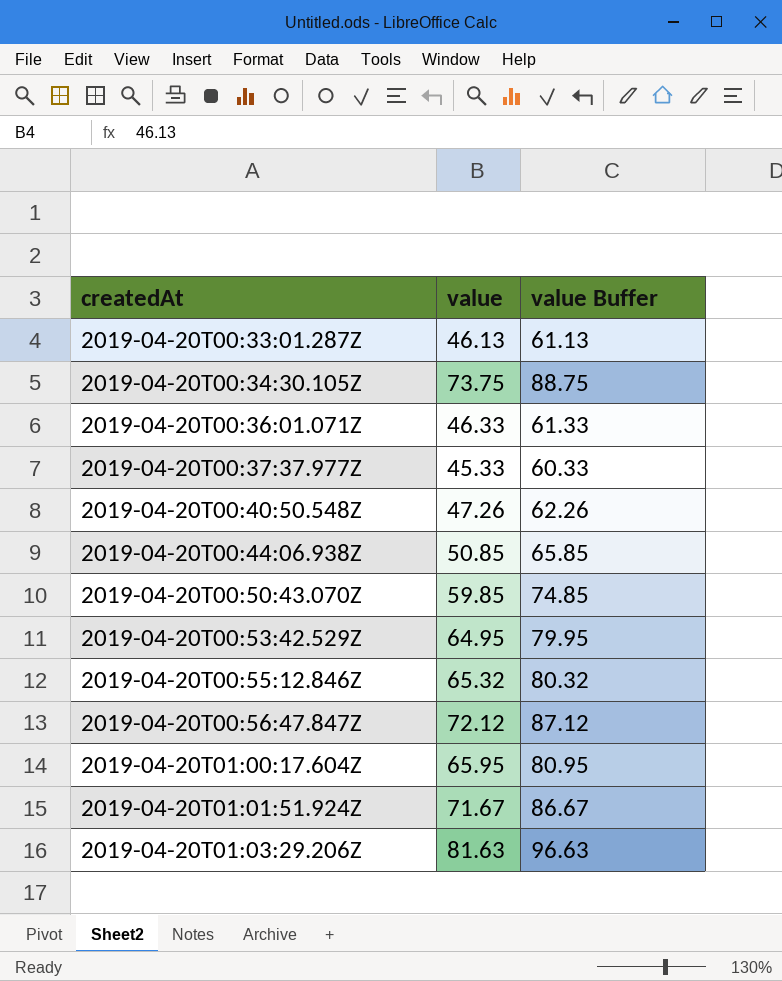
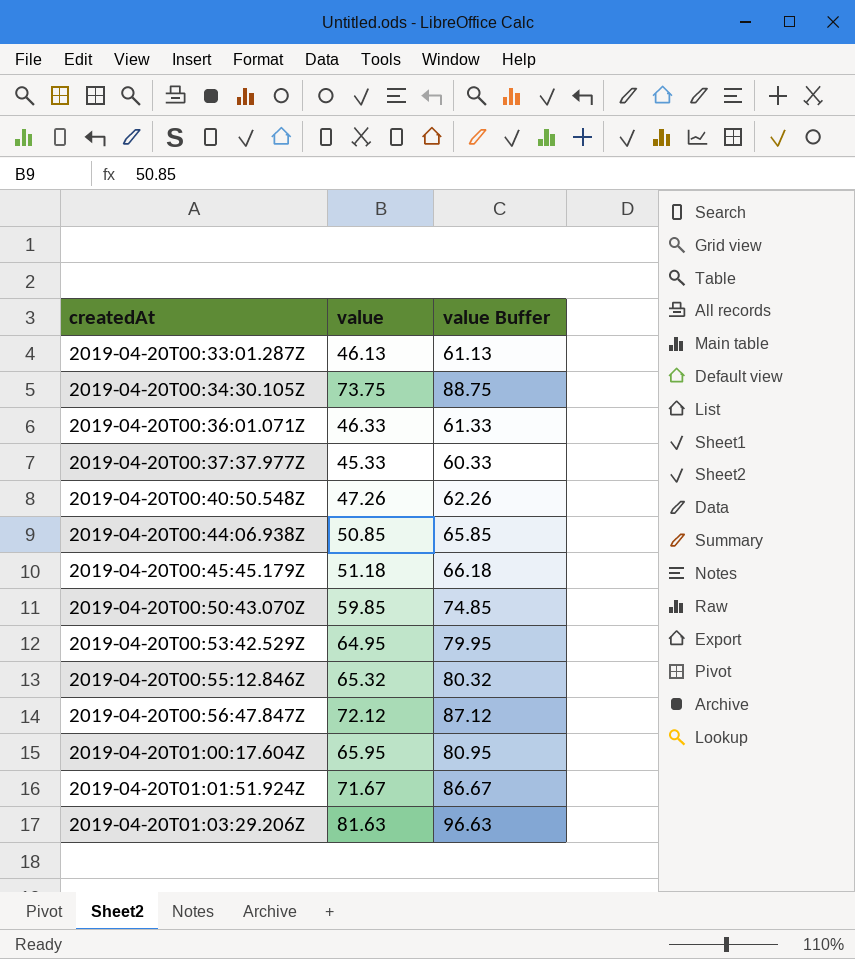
row 2019-04-20T00:45:45.179Z: none -> 51.18 | 66.18

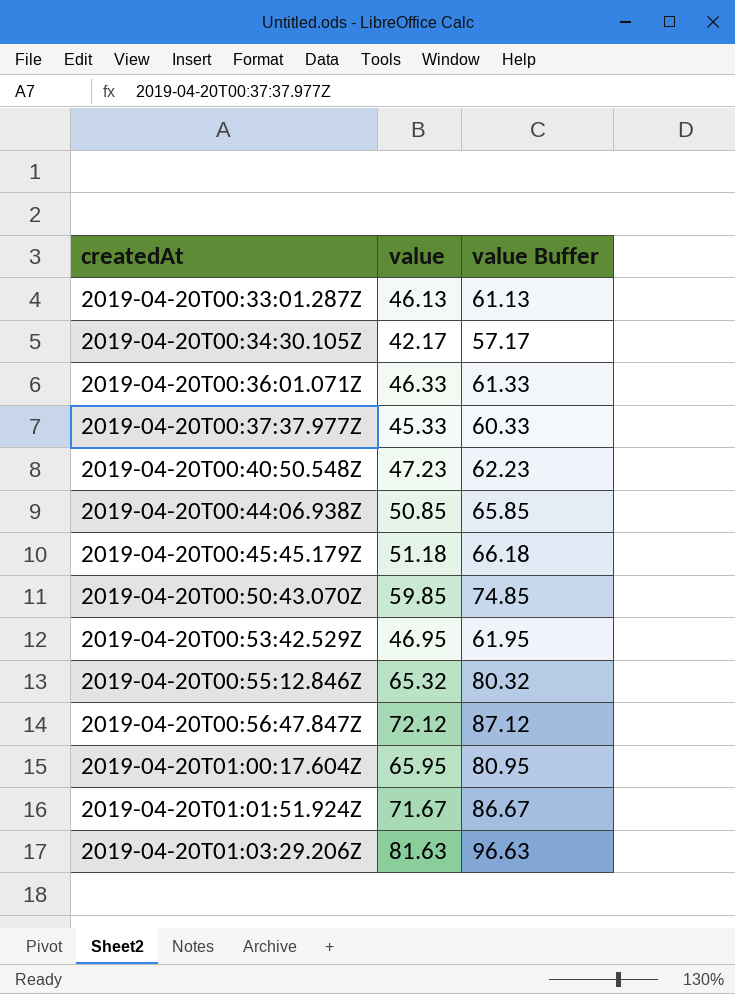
2019-04-20T00:34:30.105Z | value: 73.75 -> 42.17
2019-04-20T00:34:30.105Z | value Buffer: 88.75 -> 57.17
2019-04-20T00:40:50.548Z | value: 47.26 -> 47.23
2019-04-20T00:40:50.548Z | value Buffer: 62.26 -> 62.23
2019-04-20T00:53:42.529Z | value: 64.95 -> 46.95
2019-04-20T00:53:42.529Z | value Buffer: 79.95 -> 61.95

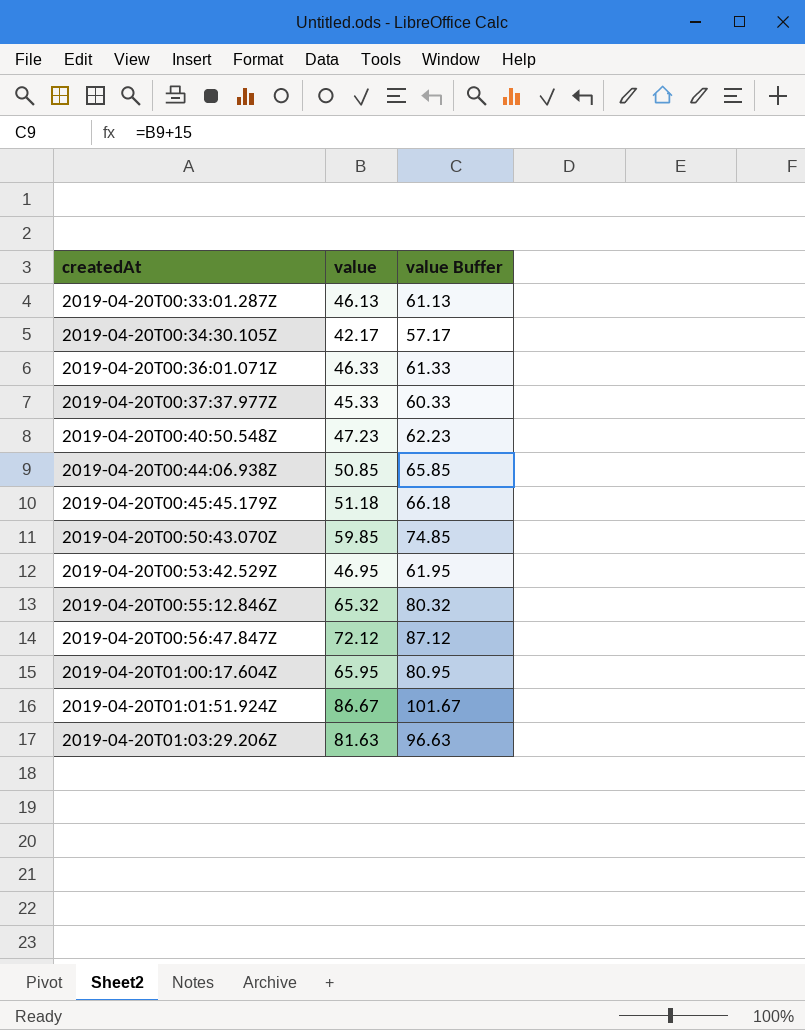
2019-04-20T01:01:51.924Z | value: 71.67 -> 86.67
2019-04-20T01:01:51.924Z | value Buffer: 86.67 -> 101.67

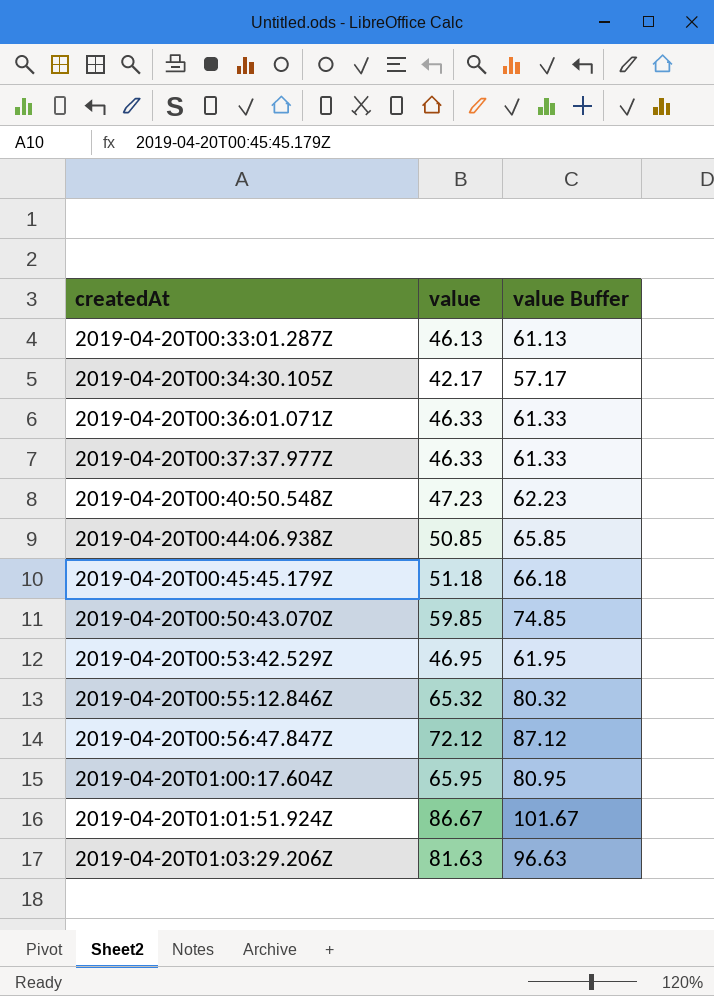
2019-04-20T00:37:37.977Z | value: 45.33 -> 46.33
2019-04-20T00:37:37.977Z | value Buffer: 60.33 -> 61.33

